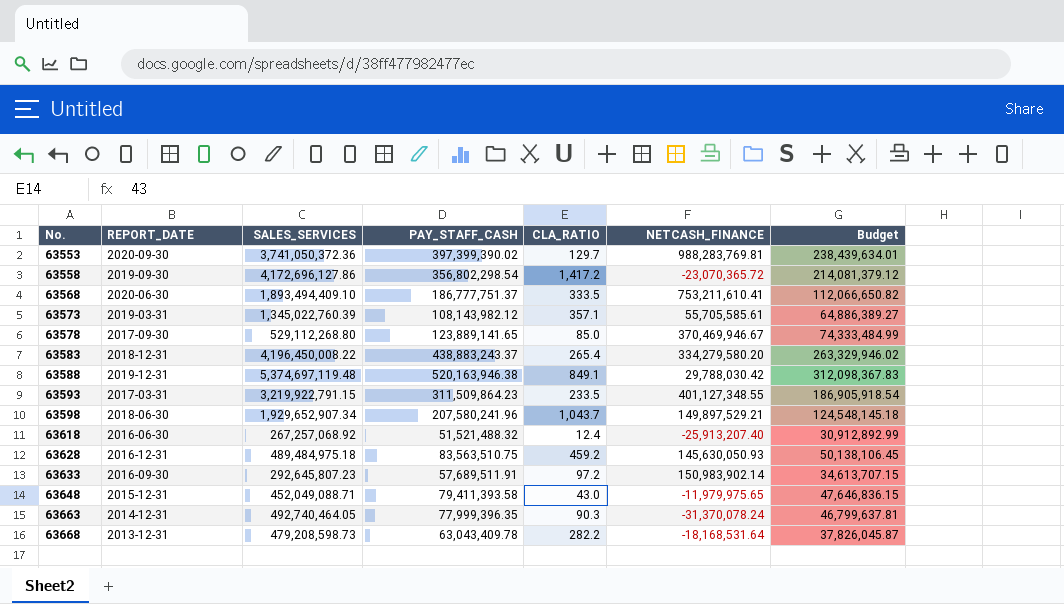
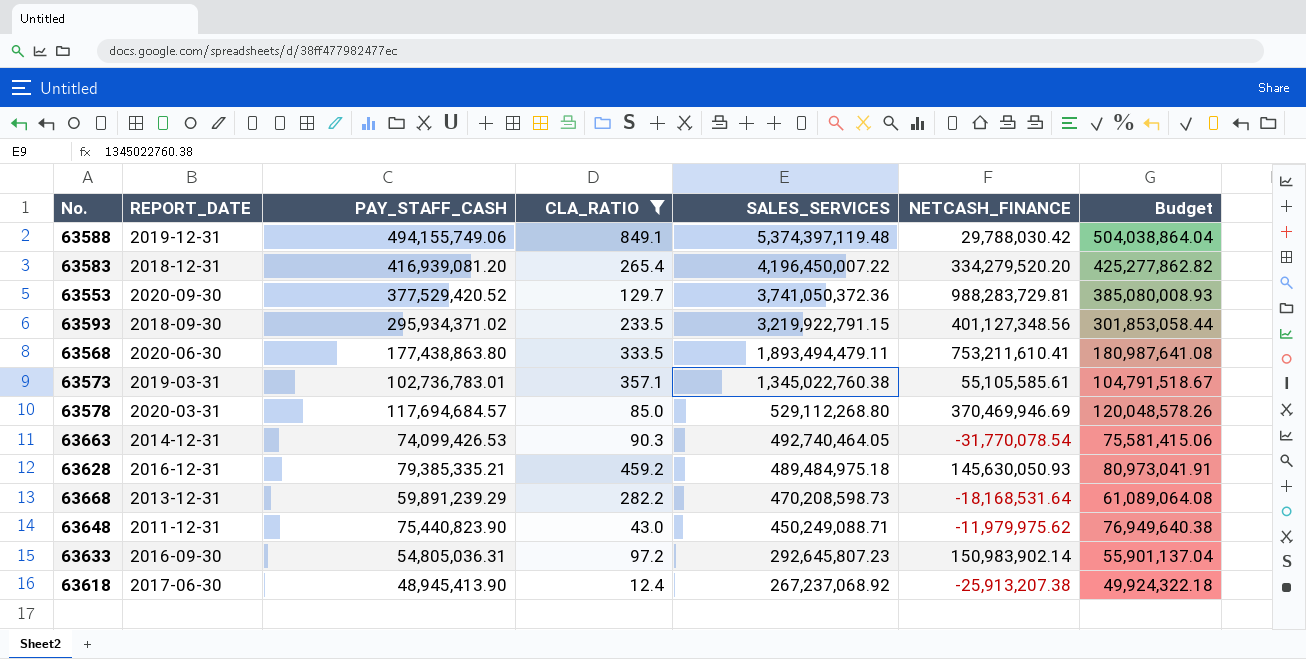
filter: none -> CLA_RATIO <= 849.1
row order: No. ascending -> SALES_SERVICES descending
column SALES_SERVICES | position: 3 -> 5
column Budget | formula: [PAY_STAFF_CASH] * 0.6 -> [PAY_STAFF_CASH] * 1.02
63588 | PAY_STAFF_CASH: 520,163,946.38 -> 494,155,749.06
63588 | SALES_SERVICES: 5,374,697,119.48 -> 5,374,397,119.48
63583 | PAY_STAFF_CASH: 438,883,243.37 -> 416,939,081.20
63583 | SALES_SERVICES: 4,196,450,008.22 -> 4,196,450,007.22
63583 | NETCASH_FINANCE: 334,279,580.20 -> 334,279,520.20
63553 | PAY_STAFF_CASH: 397,399,390.02 -> 377,529,420.52
63553 | NETCASH_FINANCE: 988,283,769.81 -> 988,283,729.81
63593 | REPORT_DATE: 2017-03-31 -> 2018-09-30
63593 | PAY_STAFF_CASH: 311,509,864.23 -> 295,934,371.02
63593 | NETCASH_FINANCE: 401,127,348.55 -> 401,127,348.56
63568 | PAY_STAFF_CASH: 186,777,751.37 -> 177,438,863.80
63568 | SALES_SERVICES: 1,893,494,409.10 -> 1,893,494,479.11
63573 | PAY_STAFF_CASH: 108,143,982.12 -> 102,736,783.01
63573 | SALES_SERVICES: 1,345,022,760.39 -> 1,345,022,760.38
63573 | NETCASH_FINANCE: 55,705,585.61 -> 55,105,585.61
63578 | REPORT_DATE: 2017-09-30 -> 2020-03-31
63578 | PAY_STAFF_CASH: 123,889,141.65 -> 117,694,684.57
63578 | NETCASH_FINANCE: 370,469,946.67 -> 370,469,946.69
63663 | PAY_STAFF_CASH: 77,999,396.35 -> 74,099,426.53
63663 | NETCASH_FINANCE: -31,370,078.24 -> -31,770,078.54
63628 | PAY_STAFF_CASH: 83,563,510.75 -> 79,385,335.21
63668 | PAY_STAFF_CASH: 63,043,409.78 -> 59,891,239.29
63668 | SALES_SERVICES: 479,208,598.73 -> 470,208,598.73
63648 | REPORT_DATE: 2015-12-31 -> 2011-12-31
63648 | PAY_STAFF_CASH: 79,411,393.58 -> 75,440,823.90
63648 | SALES_SERVICES: 452,049,088.71 -> 450,249,088.71
63648 | NETCASH_FINANCE: -11,979,975.65 -> -11,979,975.62
63633 | PAY_STAFF_CASH: 57,689,511.91 -> 54,805,036.31
63618 | REPORT_DATE: 2016-06-30 -> 2017-06-30
63618 | PAY_STAFF_CASH: 51,521,488.32 -> 48,945,413.90
63618 | SALES_SERVICES: 267,257,068.92 -> 267,237,068.92
63618 | NETCASH_FINANCE: -25,913,207.40 -> -25,913,207.38

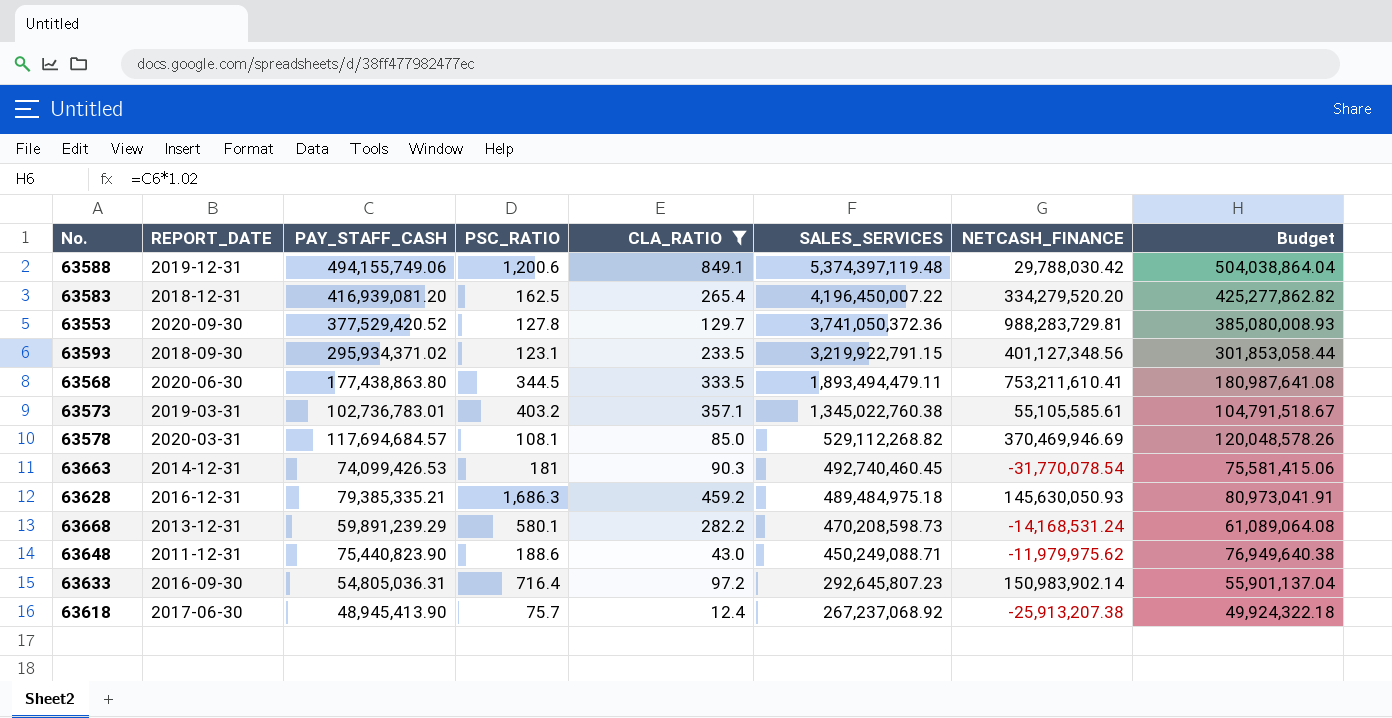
column PSC_RATIO | position: none -> 4
63578 | SALES_SERVICES: 529,112,268.80 -> 529,112,268.82
63663 | SALES_SERVICES: 492,740,464.05 -> 492,740,460.45
63668 | NETCASH_FINANCE: -18,168,531.64 -> -14,168,531.24

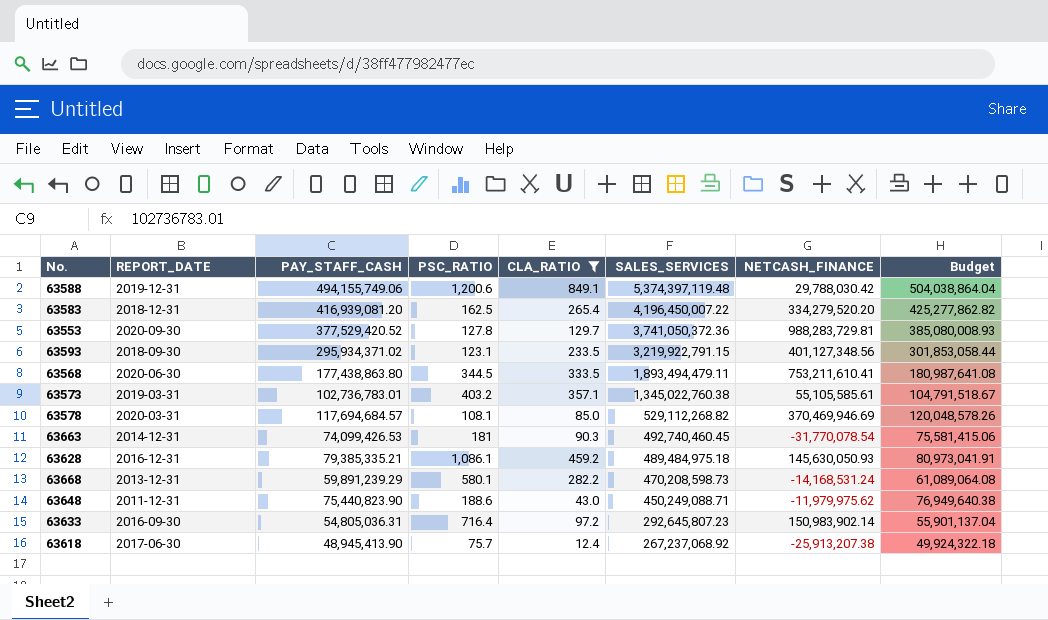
63628 | PSC_RATIO: 1,686.3 -> 1,086.1

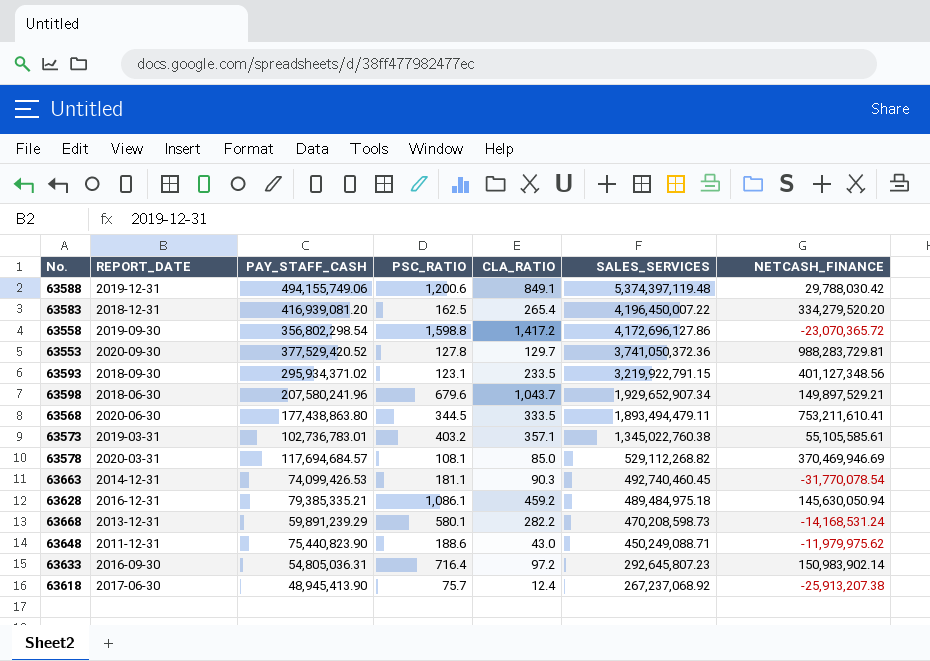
filter: CLA_RATIO <= 849.1 -> none
column Budget | formula: [PAY_STAFF_CASH] * 1.02 -> none
63663 | PSC_RATIO: 181 -> 181.1
63628 | NETCASH_FINANCE: 145,630,050.93 -> 145,630,050.94

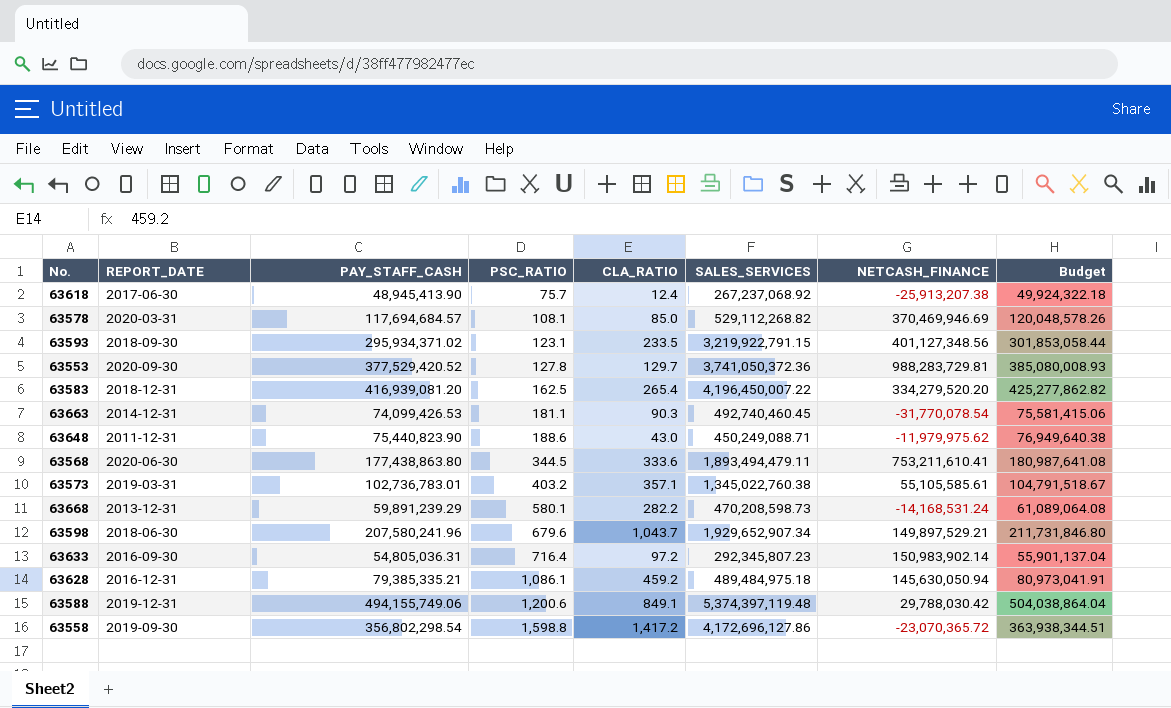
row order: SALES_SERVICES descending -> PSC_RATIO ascending
column Budget | formula: none -> [PAY_STAFF_CASH] * 1.02
63568 | CLA_RATIO: 333.5 -> 333.6
63633 | SALES_SERVICES: 292,645,807.23 -> 292,345,807.23

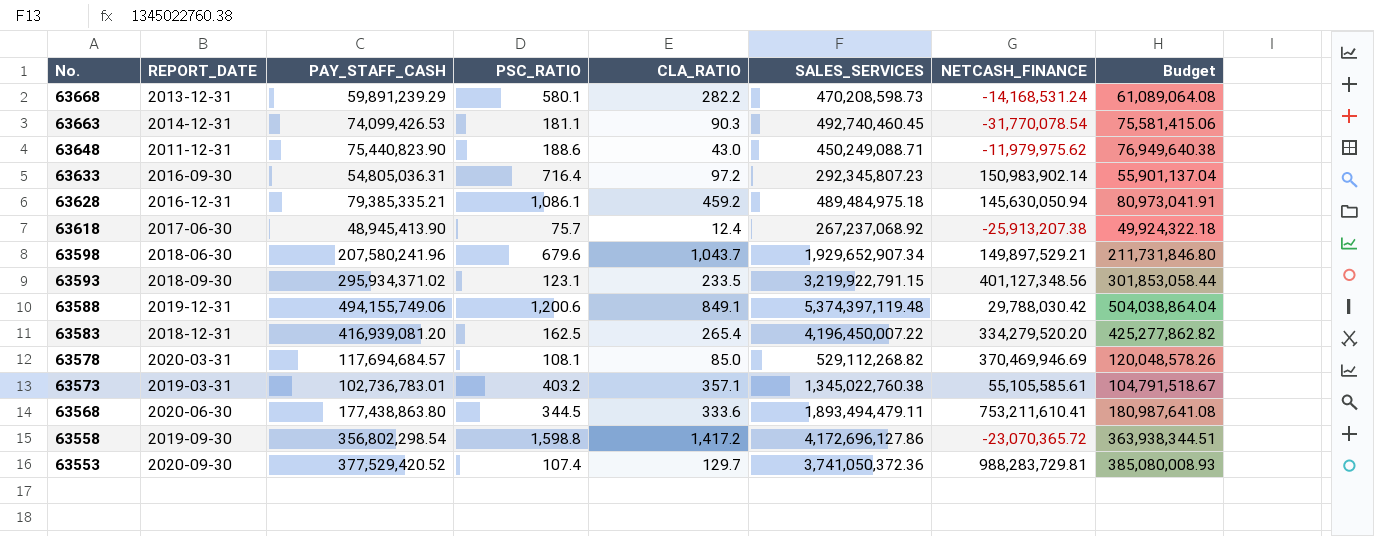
row order: PSC_RATIO ascending -> No. descending
63553 | PSC_RATIO: 127.8 -> 107.4

